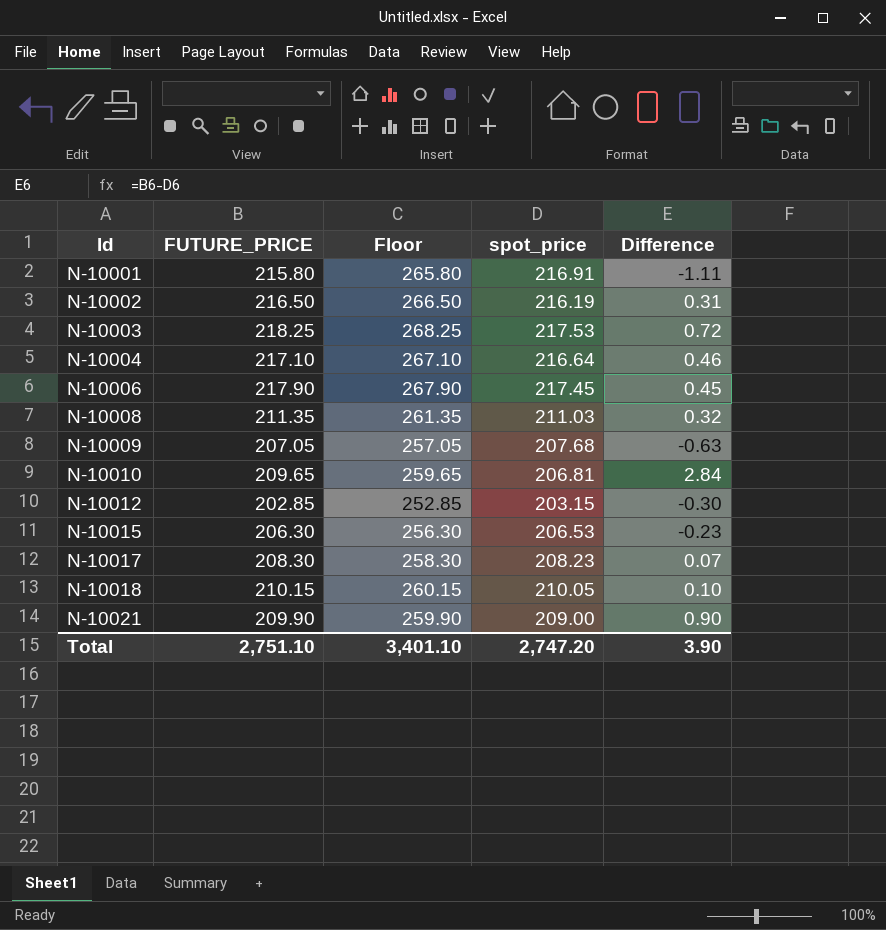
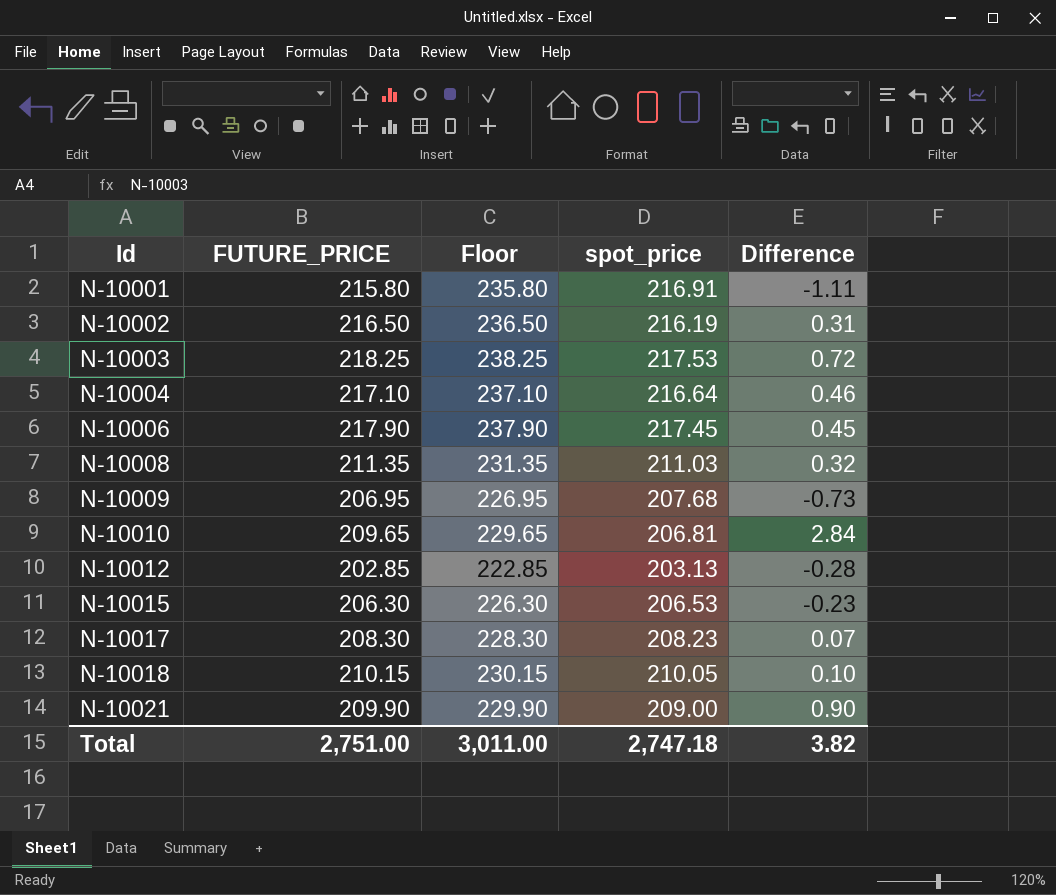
column Floor | formula: [FUTURE_PRICE] + 50 -> [FUTURE_PRICE] + 20
N-10009 | FUTURE_PRICE: 207.05 -> 206.95
N-10009 | Difference: -0.63 -> -0.73
N-10012 | spot_price: 203.15 -> 203.13
N-10012 | Difference: -0.30 -> -0.28
Total | FUTURE_PRICE: 2,751.10 -> 2,751.00
Total | Floor: 3,401.10 -> 3,011.00
Total | spot_price: 2,747.20 -> 2,747.18
Total | Difference: 3.90 -> 3.82

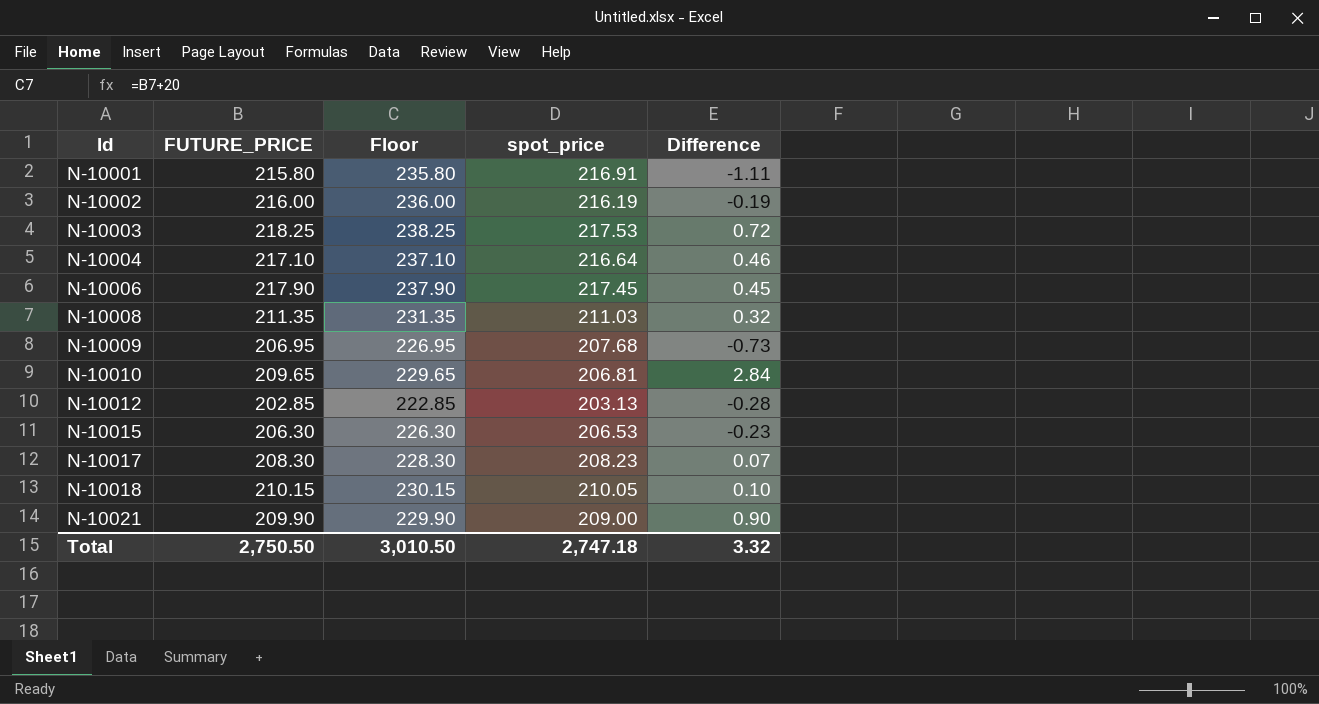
N-10002 | FUTURE_PRICE: 216.50 -> 216.00
N-10002 | Floor: 236.50 -> 236.00
N-10002 | Difference: 0.31 -> -0.19
Total | FUTURE_PRICE: 2,751.00 -> 2,750.50
Total | Floor: 3,011.00 -> 3,010.50
Total | Difference: 3.82 -> 3.32

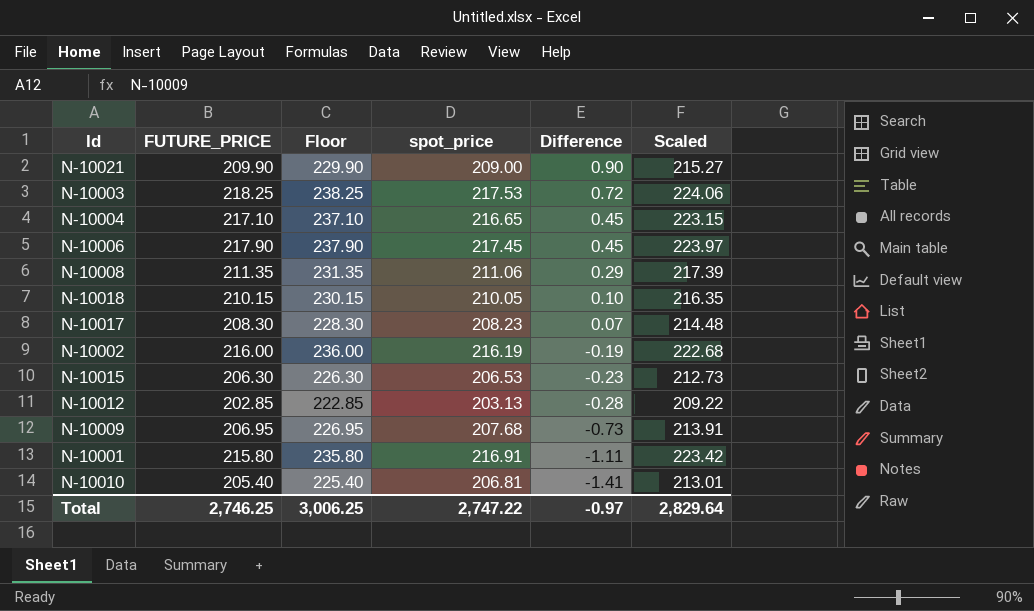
row order: Id ascending -> Difference descending
column Scaled | formula: none -> [spot_price] * 1.03
N-10004 | spot_price: 216.64 -> 216.65
N-10004 | Difference: 0.46 -> 0.45
N-10008 | spot_price: 211.03 -> 211.06
N-10008 | Difference: 0.32 -> 0.29
N-10010 | FUTURE_PRICE: 209.65 -> 205.40
N-10010 | Floor: 229.65 -> 225.40
N-10010 | Difference: 2.84 -> -1.41
Total | FUTURE_PRICE: 2,750.50 -> 2,746.25
Total | Floor: 3,010.50 -> 3,006.25
Total | spot_price: 2,747.18 -> 2,747.22
Total | Difference: 3.32 -> -0.97

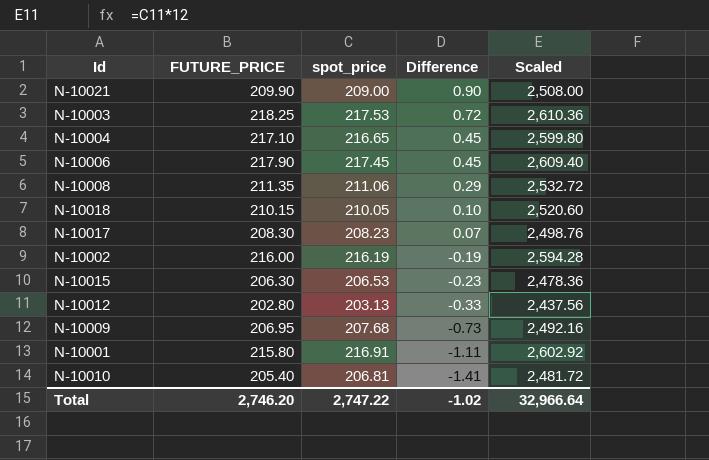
column Floor | formula: [FUTURE_PRICE] + 20 -> none
column Scaled | formula: [spot_price] * 1.03 -> [spot_price] * 12
N-10012 | FUTURE_PRICE: 202.85 -> 202.80
N-10012 | Difference: -0.28 -> -0.33
Total | FUTURE_PRICE: 2,746.25 -> 2,746.20
Total | Difference: -0.97 -> -1.02
Total | Scaled: 2,829.64 -> 32,966.64

